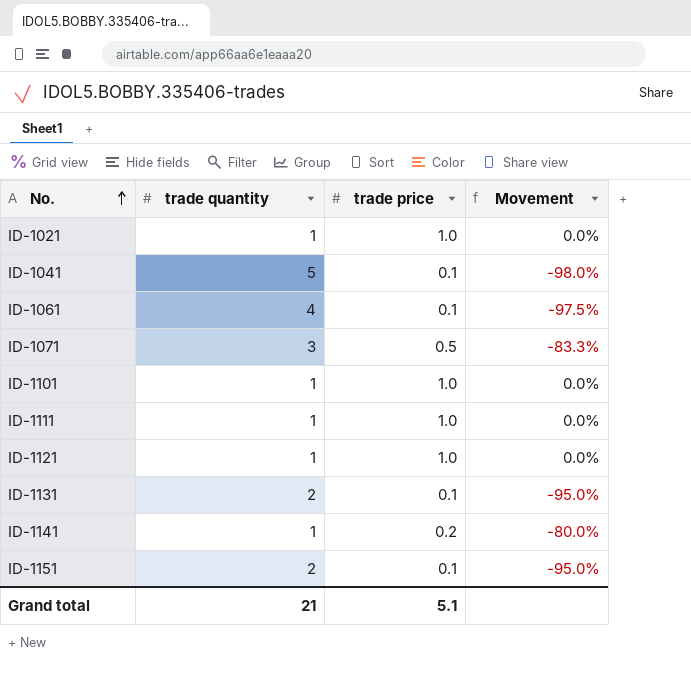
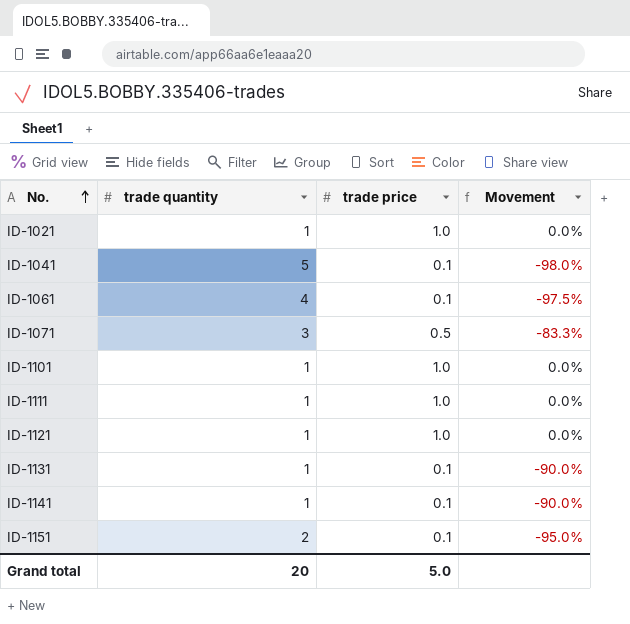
ID-1131 | trade quantity: 2 -> 1
ID-1131 | Movement: -95.0% -> -90.0%
ID-1141 | trade price: 0.2 -> 0.1
ID-1141 | Movement: -80.0% -> -90.0%
Grand total | trade quantity: 21 -> 20
Grand total | trade price: 5.1 -> 5.0

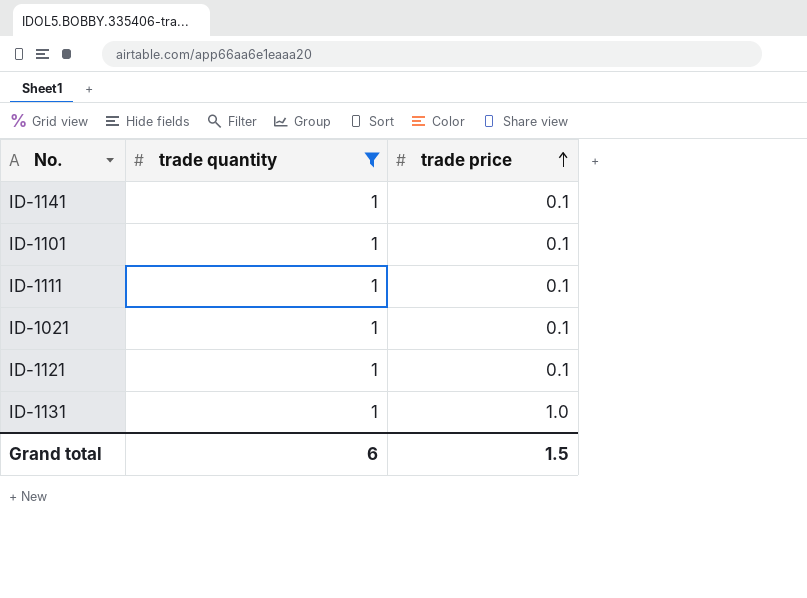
filter: none -> trade quantity = 1
row order: No. ascending -> trade price ascending
column Movement | formula: ([trade price] - [trade quantity]) / [trade quantity] -> none
ID-1101 | trade price: 1.0 -> 0.1
ID-1111 | trade price: 1.0 -> 0.1
ID-1021 | trade price: 1.0 -> 0.1
ID-1121 | trade price: 1.0 -> 0.1
ID-1131 | trade price: 0.1 -> 1.0
Grand total | trade quantity: 20 -> 6
Grand total | trade price: 5.0 -> 1.5

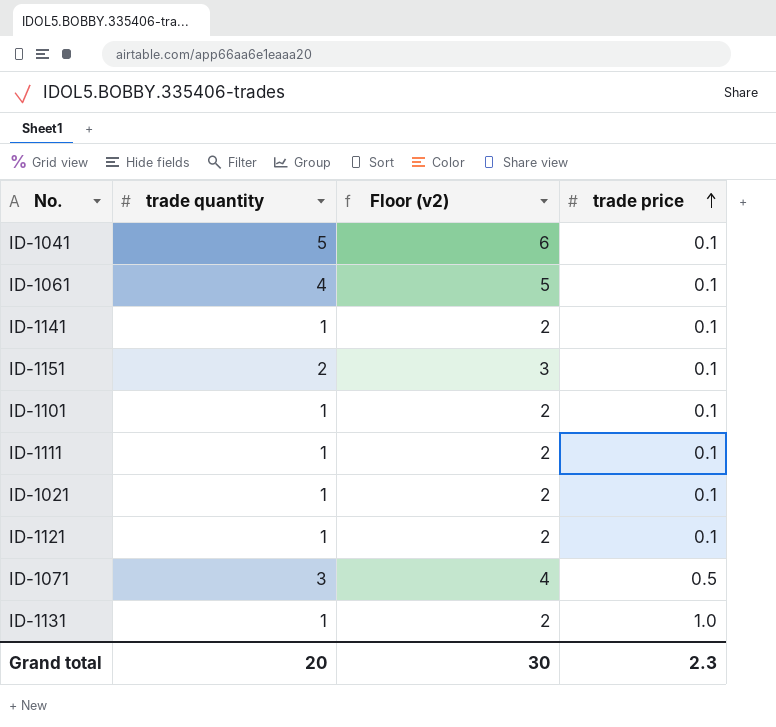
filter: trade quantity = 1 -> none
column Floor (v2) | formula: none -> [trade quantity] + 1
Grand total | trade quantity: 6 -> 20
Grand total | trade price: 1.5 -> 2.3

